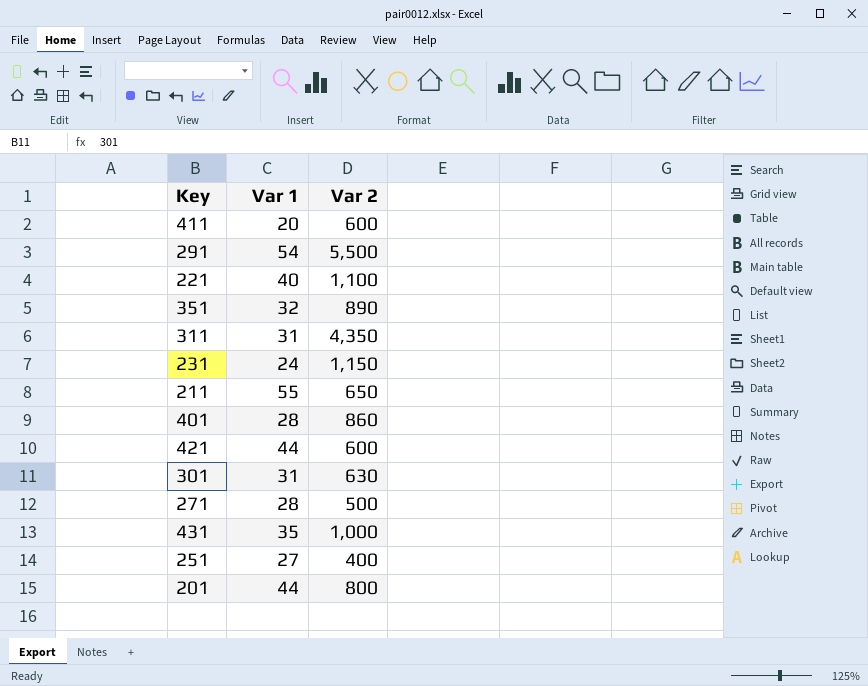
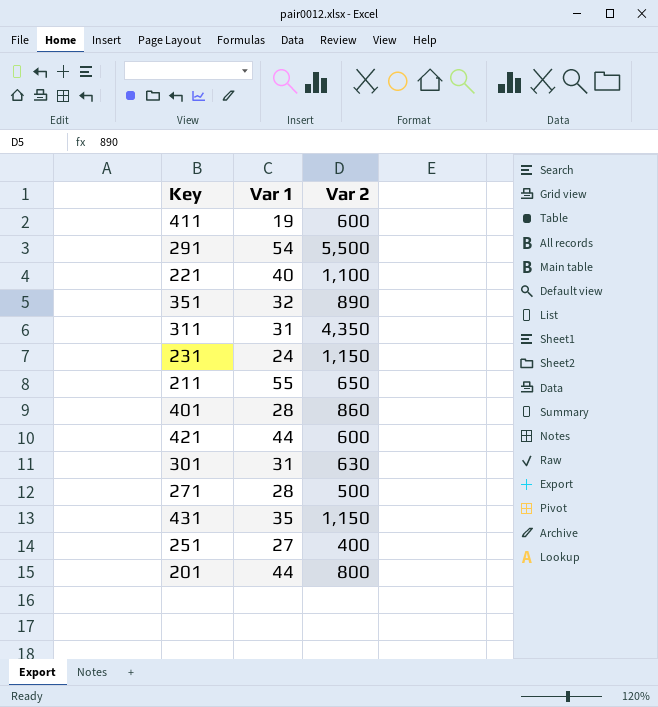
411 | Var 1: 20 -> 19
431 | Var 2: 1,000 -> 1,150

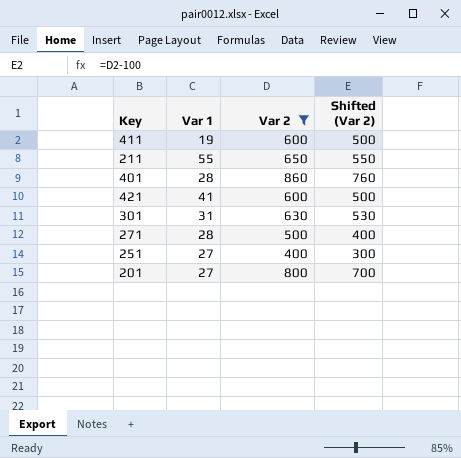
filter: none -> Var 2 <= 860
column Shifted (Var 2) | formula: none -> [Var 2] - 100
421 | Var 1: 44 -> 41
201 | Var 1: 44 -> 27

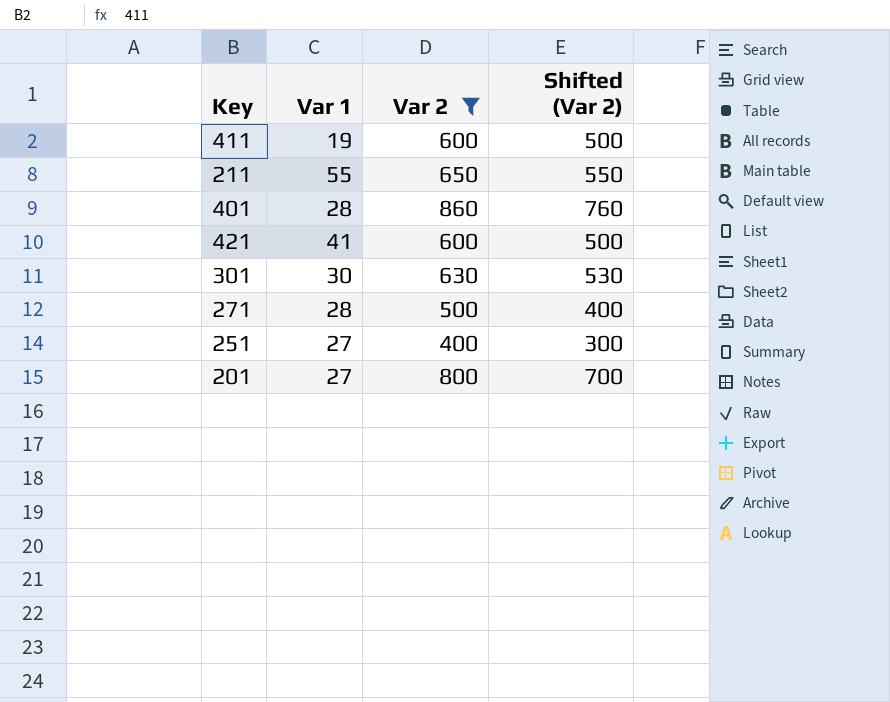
301 | Var 1: 31 -> 30

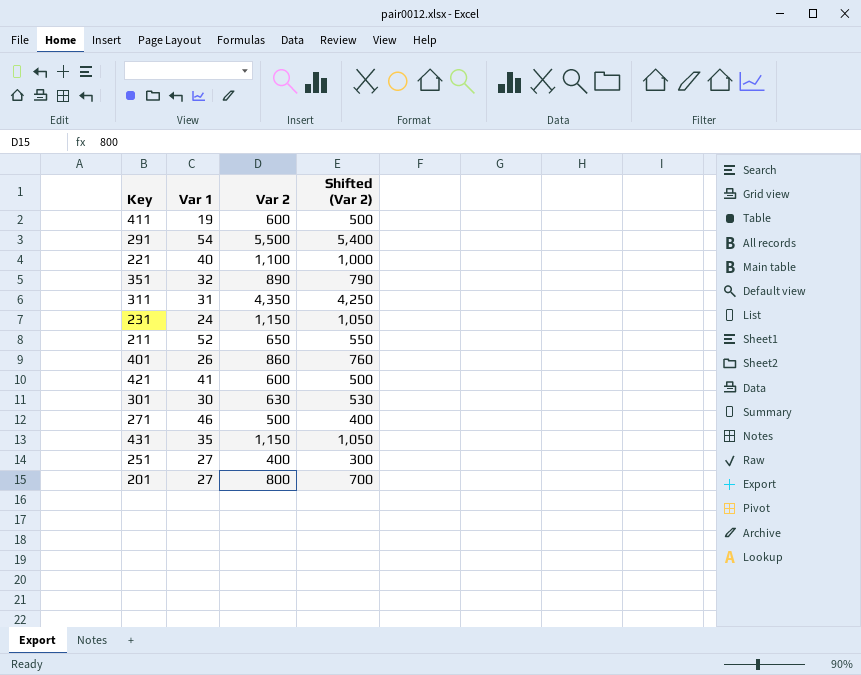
filter: Var 2 <= 860 -> none
211 | Var 1: 55 -> 52
401 | Var 1: 28 -> 26
271 | Var 1: 28 -> 46

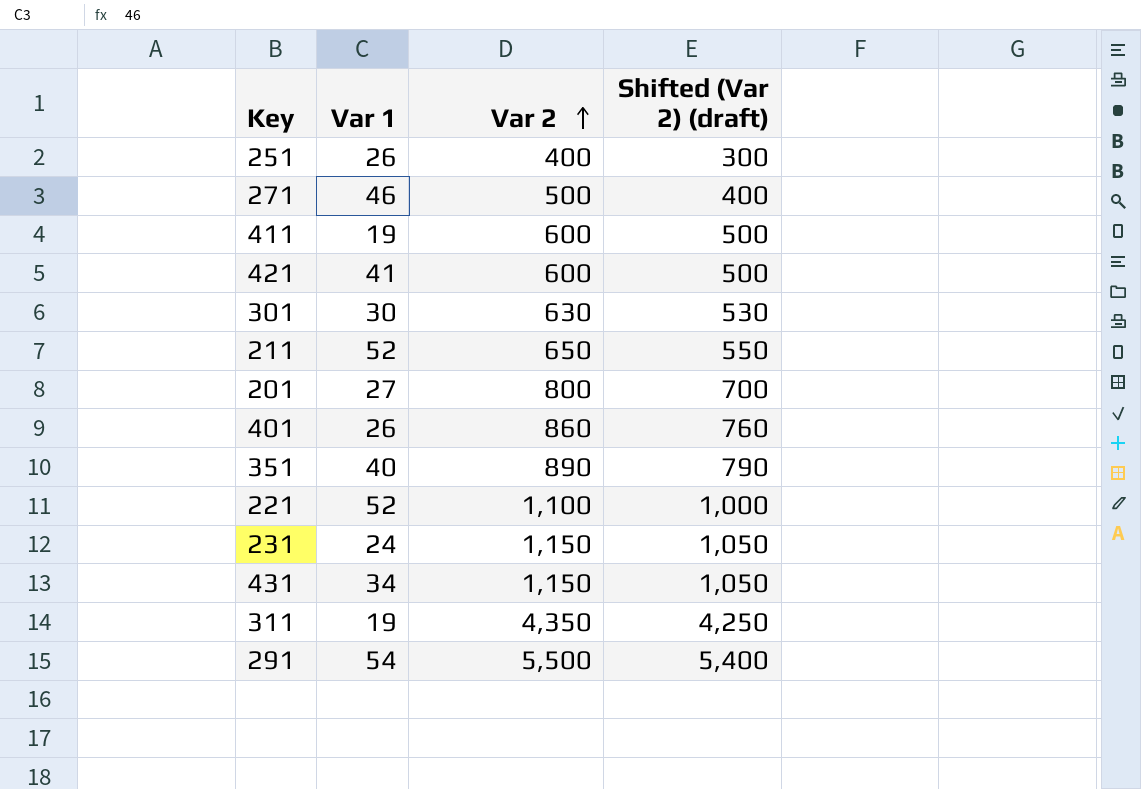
row order: none -> Var 2 ascending
column name: Shifted (Var 2) -> Shifted (Var 2) (draft)
251 | Var 1: 27 -> 26
351 | Var 1: 32 -> 40
221 | Var 1: 40 -> 52
431 | Var 1: 35 -> 34
311 | Var 1: 31 -> 19

